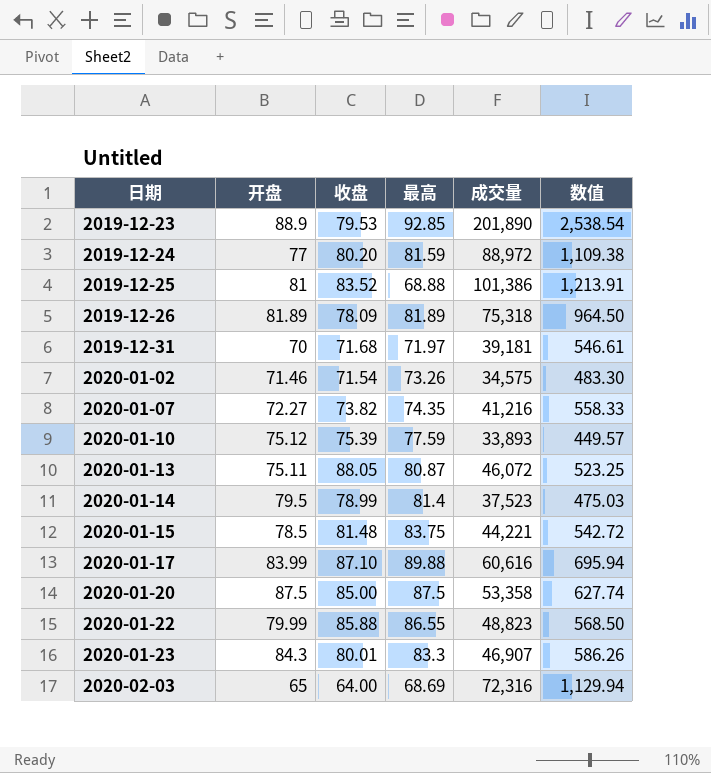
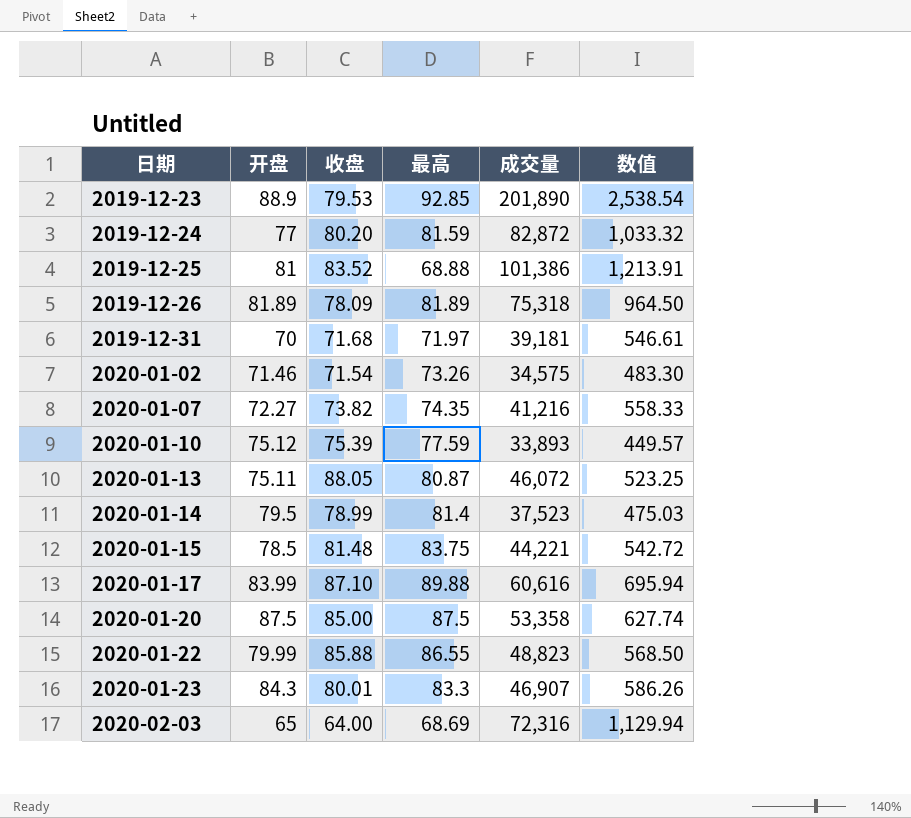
2019-12-24 | 成交量: 88,972 -> 82,872
2019-12-24 | 数值: 1,109.38 -> 1,033.32

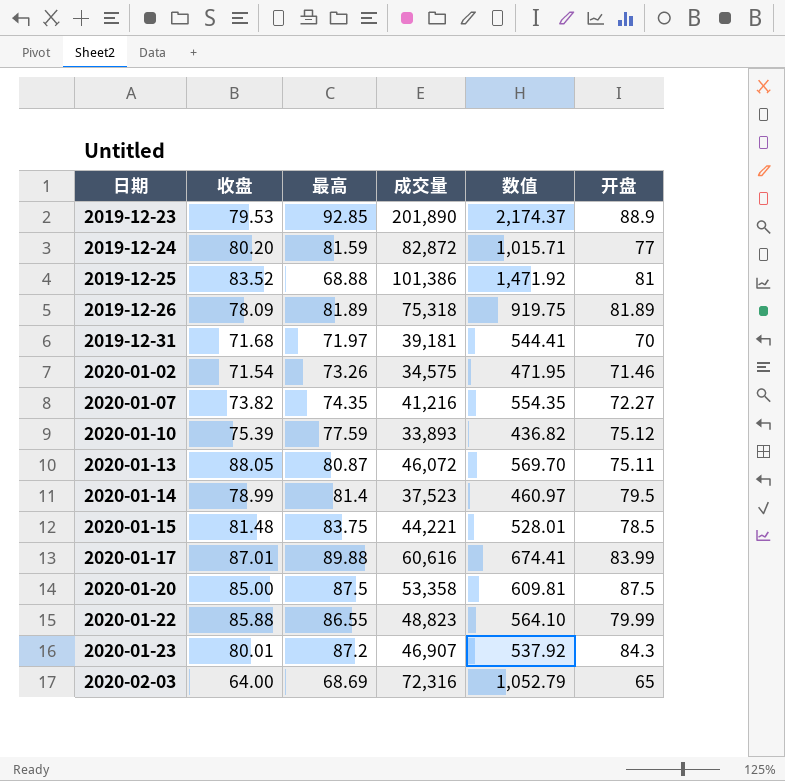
column 数值 | formula: [成交量] / [收盘] -> [成交量] / [最高]
column 开盘 | position: 2 -> 6
2020-01-17 | 收盘: 87.10 -> 87.01
2020-01-23 | 最高: 83.3 -> 87.2

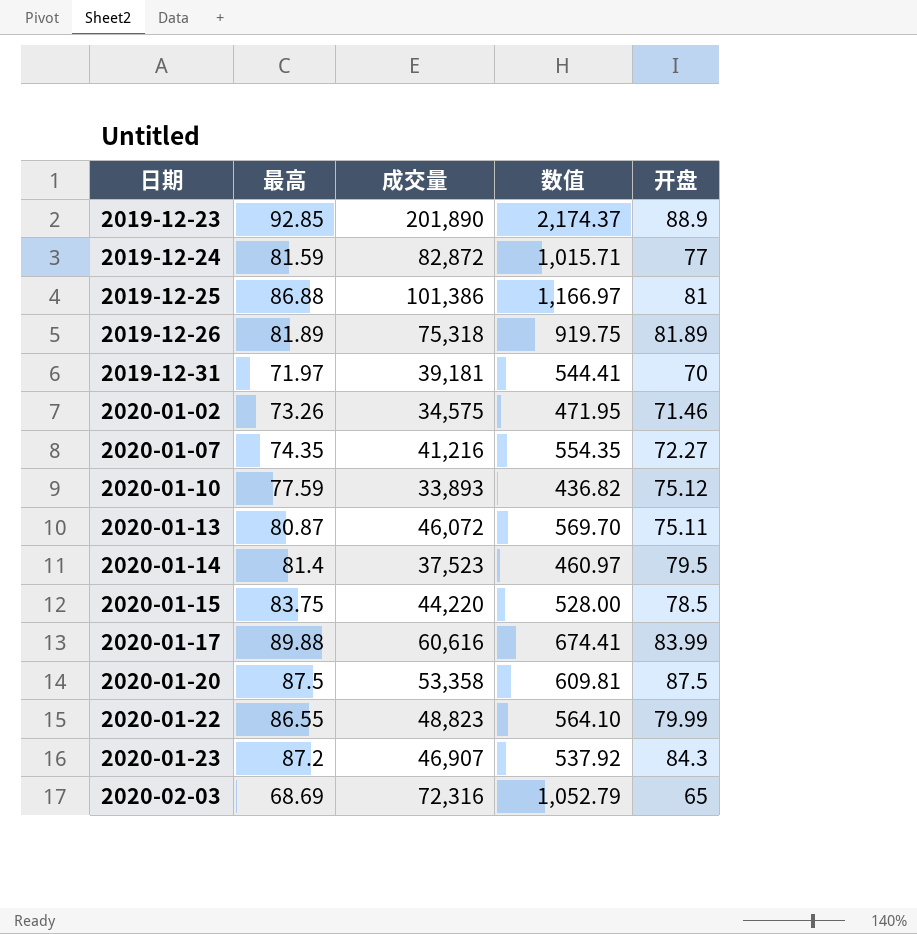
column 收盘 | position: 2 -> none
2019-12-25 | 最高: 68.88 -> 86.88
2019-12-25 | 数值: 1,471.92 -> 1,166.97
2020-01-15 | 成交量: 44,221 -> 44,220
2020-01-15 | 数值: 528.01 -> 528.00

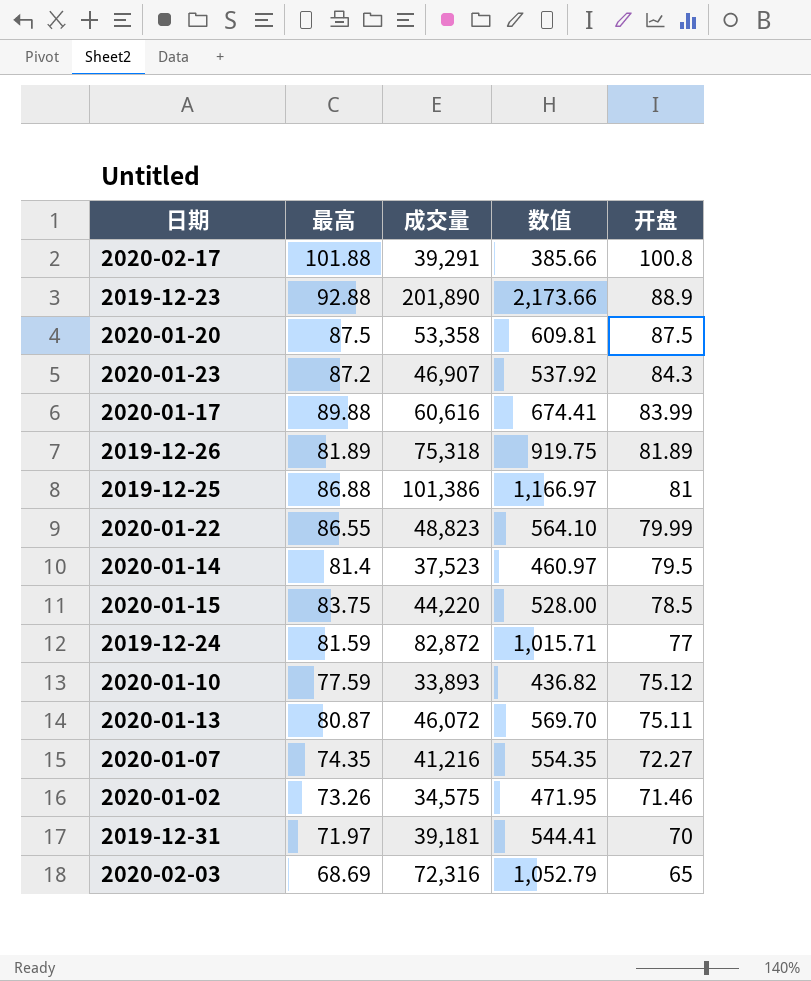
row order: 日期 ascending -> 开盘 descending
row 2020-02-17: none -> 101.88 | 39,291 | 385.66 | 100.8
2019-12-23 | 最高: 92.85 -> 92.88
2019-12-23 | 数值: 2,174.37 -> 2,173.66

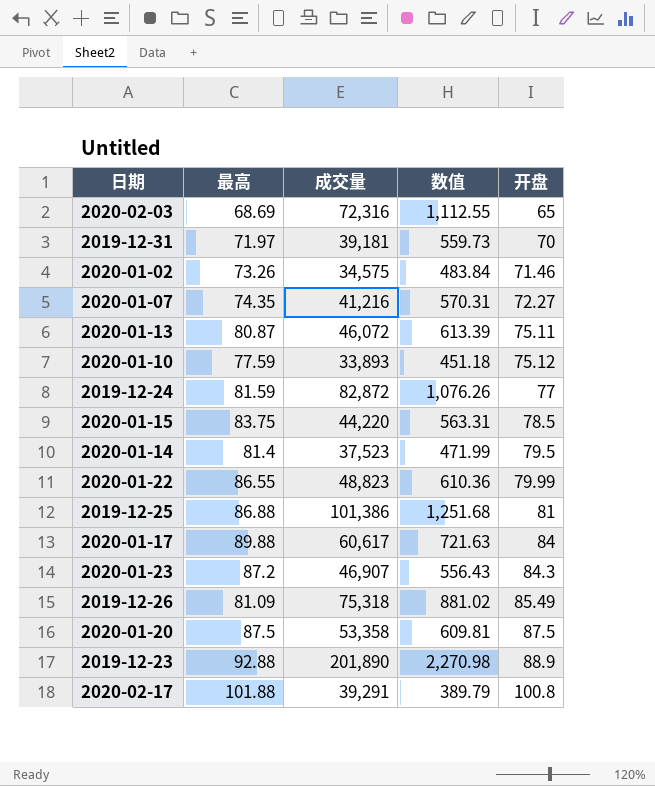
row order: 开盘 descending -> 开盘 ascending
column 数值 | formula: [成交量] / [最高] -> [成交量] / [开盘]
2020-01-17 | 成交量: 60,616 -> 60,617
2020-01-17 | 开盘: 83.99 -> 84
2019-12-26 | 最高: 81.89 -> 81.09
2019-12-26 | 开盘: 81.89 -> 85.49

